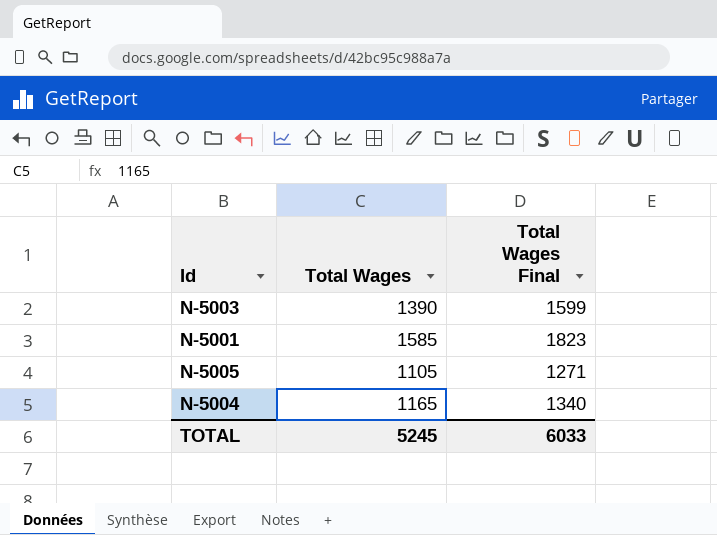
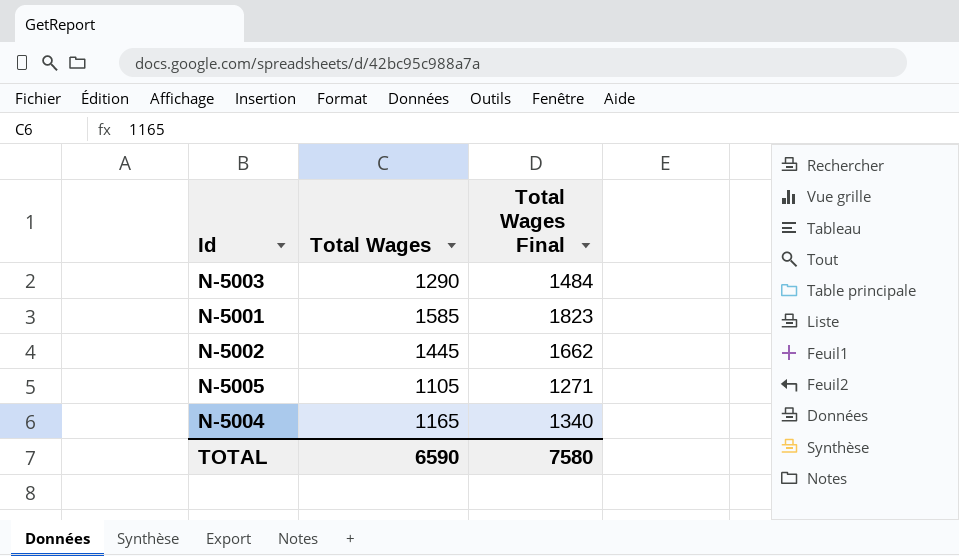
N-5003 | Total Wages: 1390 -> 1290
N-5003 | Total Wages Final: 1599 -> 1484
row N-5002: none -> 1445 | 1662
TOTAL | Total Wages: 5245 -> 6590
TOTAL | Total Wages Final: 6033 -> 7580

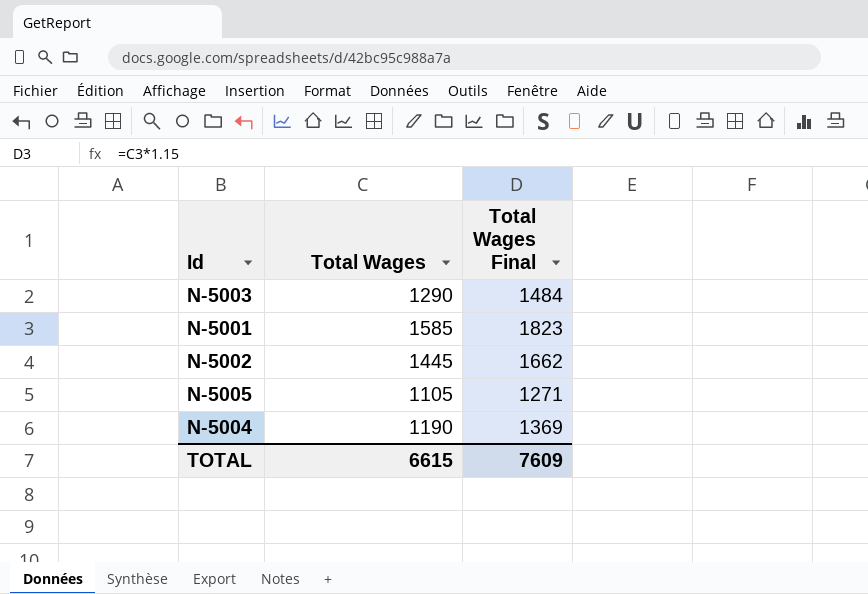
N-5004 | Total Wages: 1165 -> 1190
N-5004 | Total Wages Final: 1340 -> 1369
TOTAL | Total Wages: 6590 -> 6615
TOTAL | Total Wages Final: 7580 -> 7609

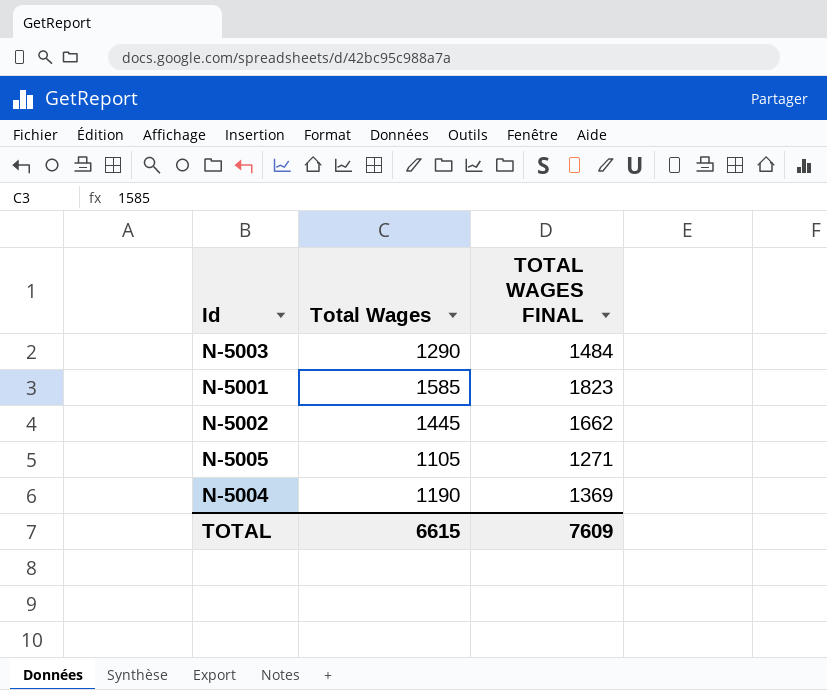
column name: Total Wages Final -> TOTAL WAGES FINAL

